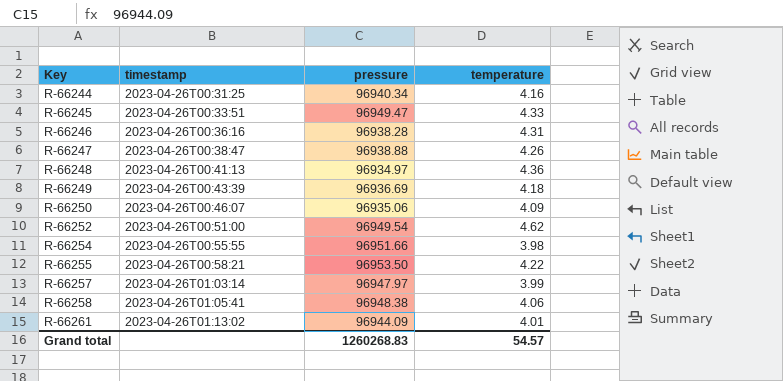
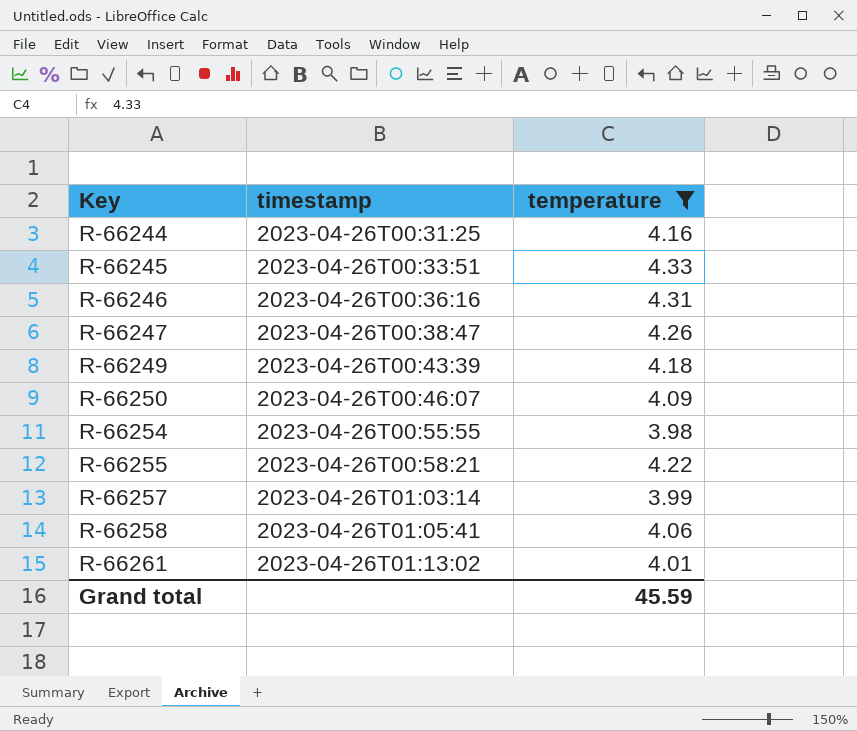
filter: none -> temperature <= 4.33
column pressure | position: 3 -> none
Grand total | temperature: 54.57 -> 45.59

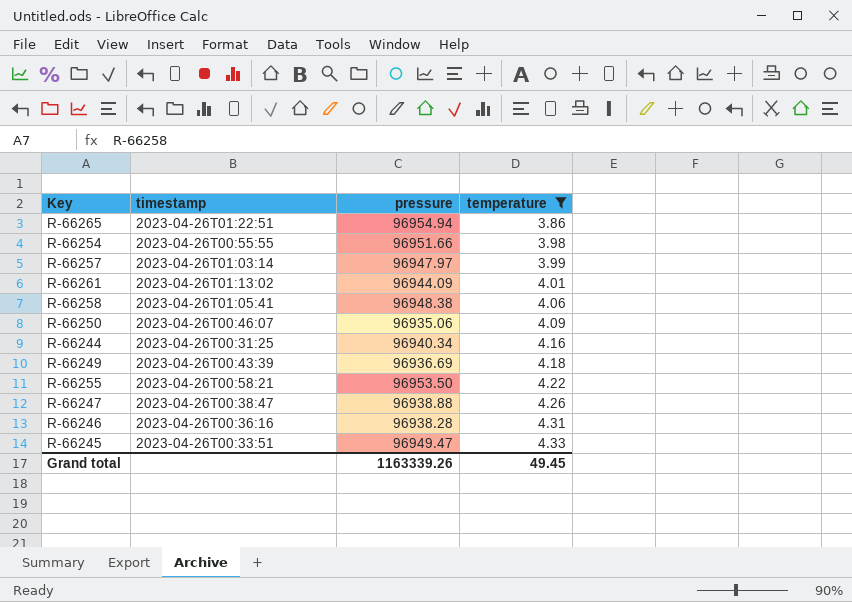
row order: Key ascending -> temperature ascending
column pressure | position: none -> 3
row R-66265: none -> 2023-04-26T01:22:51 | 96954.94 | 3.86
Grand total | temperature: 45.59 -> 49.45

